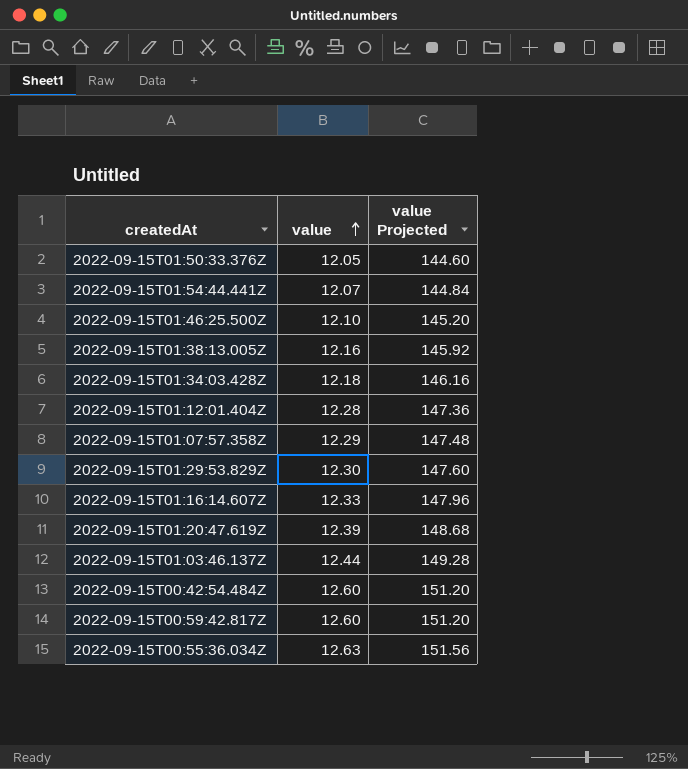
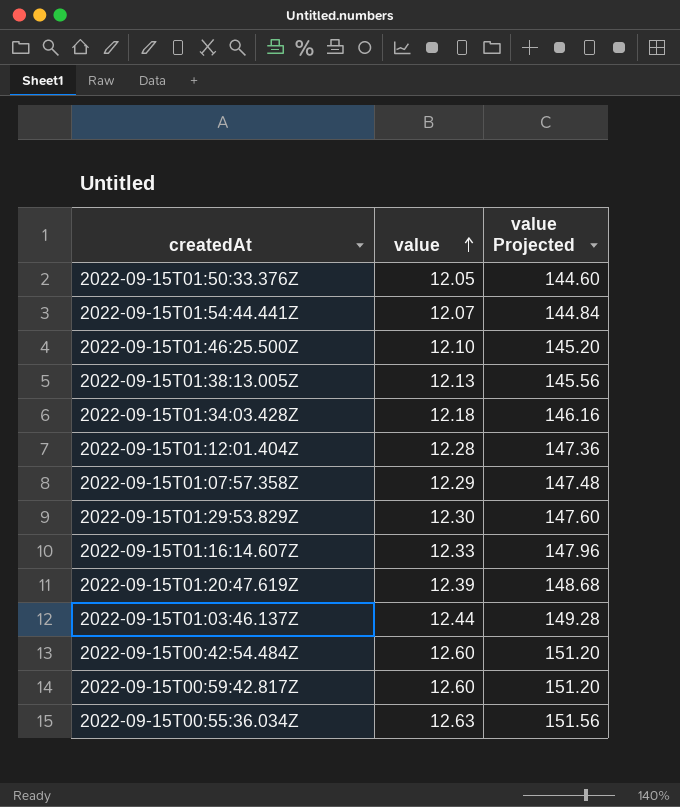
2022-09-15T01:38:13.005Z | value: 12.16 -> 12.13
2022-09-15T01:38:13.005Z | value Projected: 145.92 -> 145.56

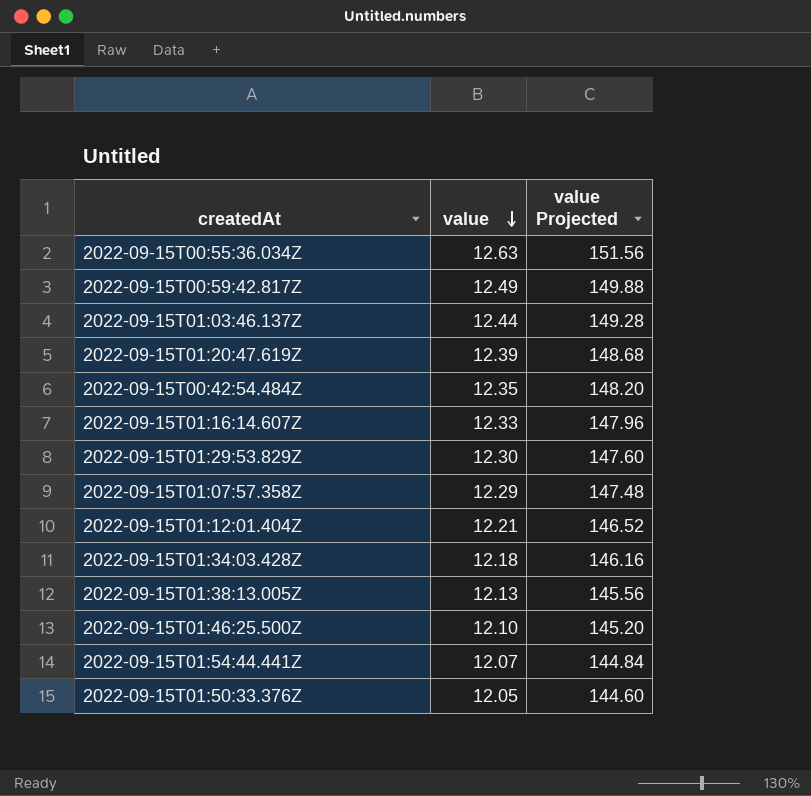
row order: value ascending -> value descending
2022-09-15T00:59:42.817Z | value: 12.60 -> 12.49
2022-09-15T00:59:42.817Z | value Projected: 151.20 -> 149.88
2022-09-15T00:42:54.484Z | value: 12.60 -> 12.35
2022-09-15T00:42:54.484Z | value Projected: 151.20 -> 148.20
2022-09-15T01:12:01.404Z | value: 12.28 -> 12.21
2022-09-15T01:12:01.404Z | value Projected: 147.36 -> 146.52

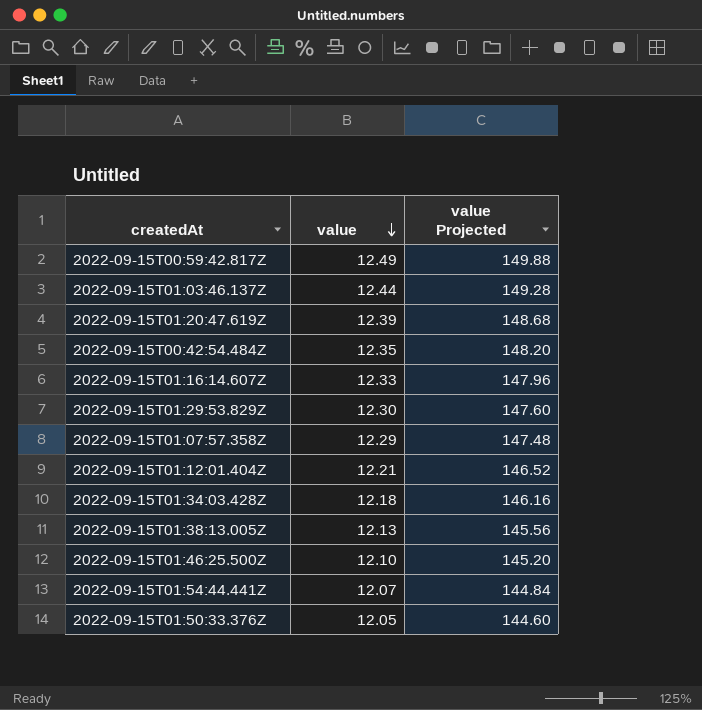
row 2022-09-15T00:55:36.034Z: 12.63 | 151.56 -> none

